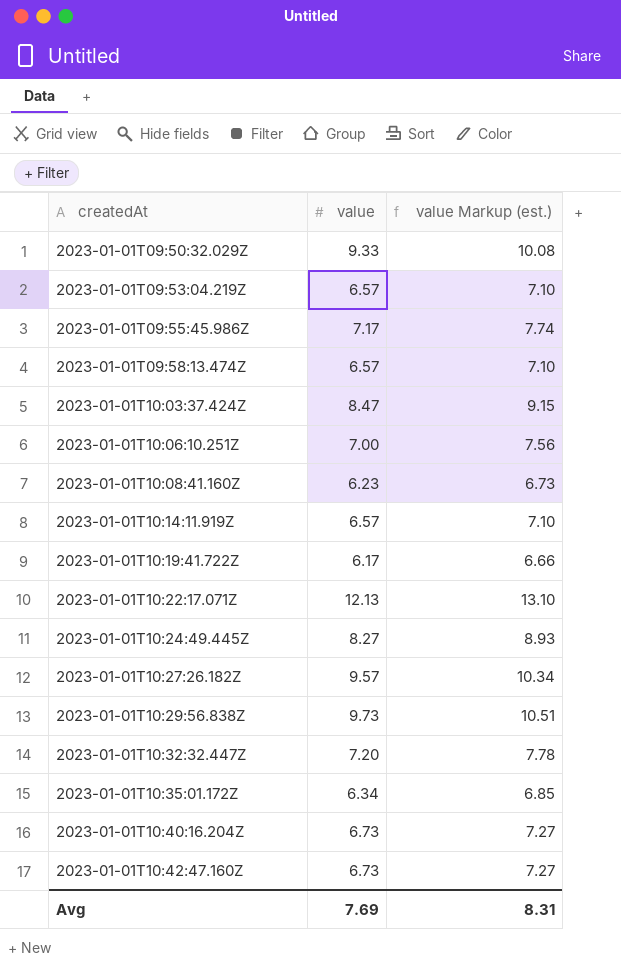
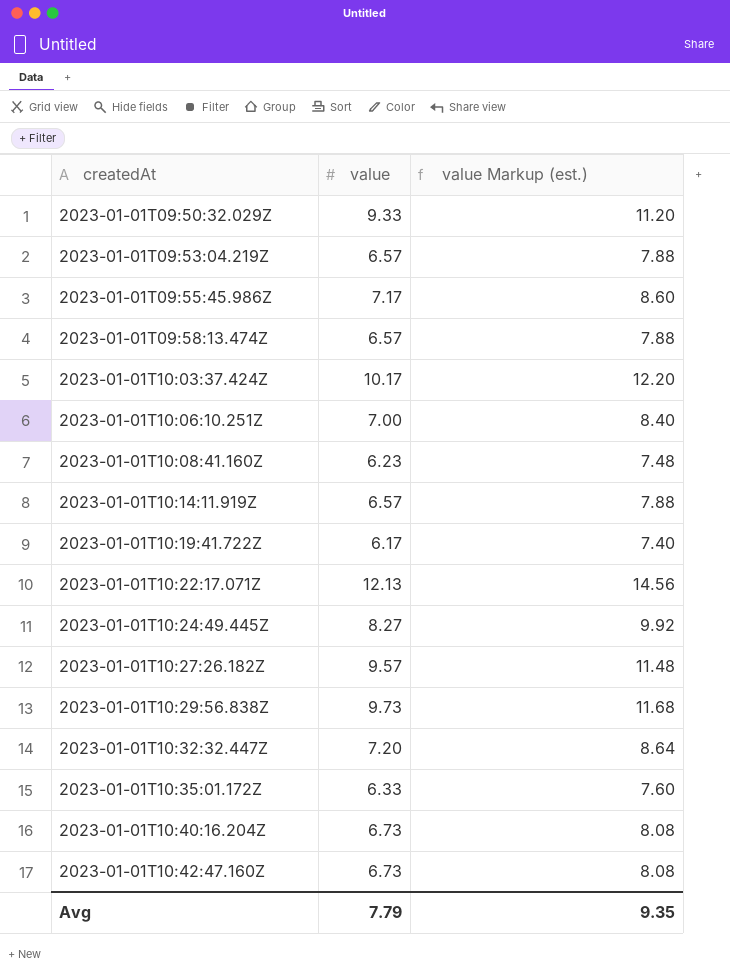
column value Markup (est.) | formula: [value] * 1.08 -> [value] * 1.2
2023-01-01T10:03:37.424Z | value: 8.47 -> 10.17
2023-01-01T10:35:01.172Z | value: 6.34 -> 6.33
Avg | value: 7.69 -> 7.79
Avg | value Markup (est.): 8.31 -> 9.35

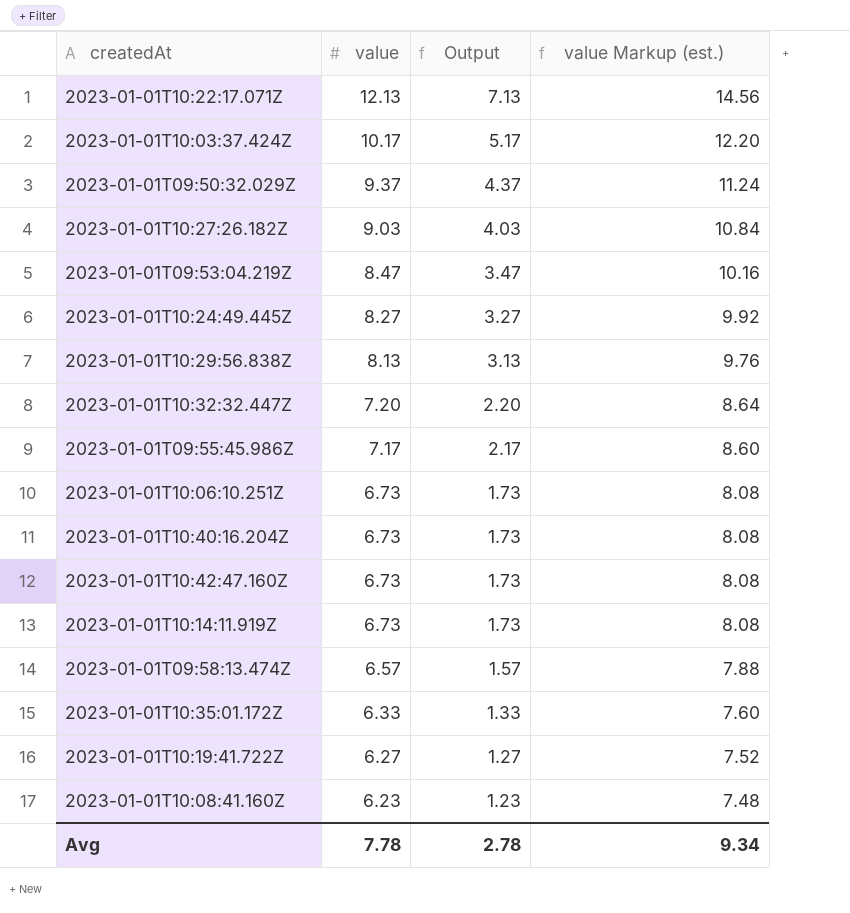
row order: createdAt ascending -> value descending
column Output | formula: none -> [value] - 5
2023-01-01T09:50:32.029Z | value: 9.33 -> 9.37
2023-01-01T09:50:32.029Z | value Markup (est.): 11.20 -> 11.24
2023-01-01T10:27:26.182Z | value: 9.57 -> 9.03
2023-01-01T10:27:26.182Z | value Markup (est.): 11.48 -> 10.84
2023-01-01T09:53:04.219Z | value: 6.57 -> 8.47
2023-01-01T09:53:04.219Z | value Markup (est.): 7.88 -> 10.16
2023-01-01T10:29:56.838Z | value: 9.73 -> 8.13
2023-01-01T10:29:56.838Z | value Markup (est.): 11.68 -> 9.76
2023-01-01T10:06:10.251Z | value: 7.00 -> 6.73
2023-01-01T10:06:10.251Z | value Markup (est.): 8.40 -> 8.08
2023-01-01T10:14:11.919Z | value: 6.57 -> 6.73
2023-01-01T10:14:11.919Z | value Markup (est.): 7.88 -> 8.08
2023-01-01T10:19:41.722Z | value: 6.17 -> 6.27
2023-01-01T10:19:41.722Z | value Markup (est.): 7.40 -> 7.52
Avg | value: 7.79 -> 7.78
Avg | value Markup (est.): 9.35 -> 9.34

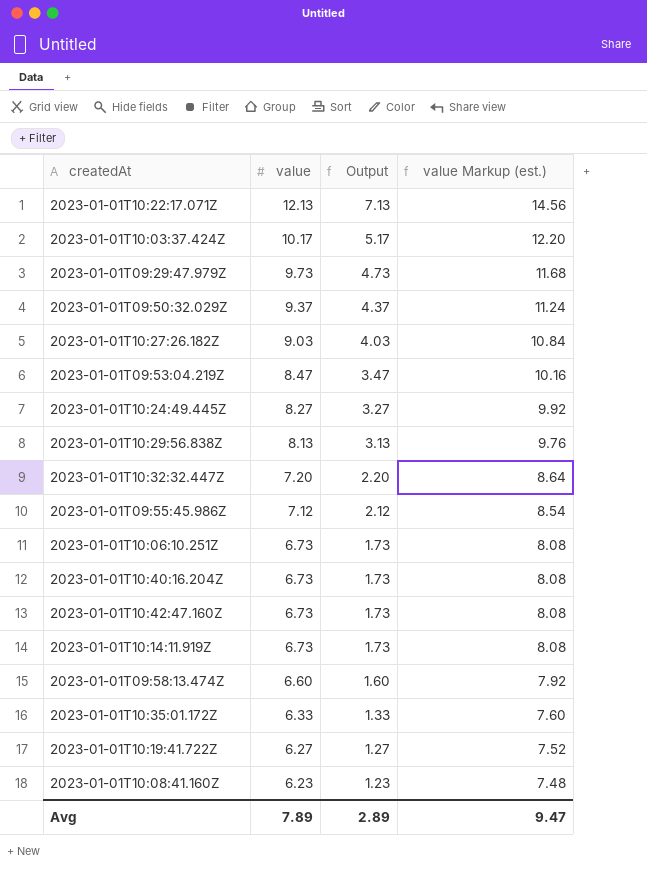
row 2023-01-01T09:29:47.979Z: none -> 9.73 | 4.73 | 11.68
2023-01-01T09:55:45.986Z | value: 7.17 -> 7.12
2023-01-01T09:55:45.986Z | Output: 2.17 -> 2.12
2023-01-01T09:55:45.986Z | value Markup (est.): 8.60 -> 8.54
2023-01-01T09:58:13.474Z | value: 6.57 -> 6.60
2023-01-01T09:58:13.474Z | Output: 1.57 -> 1.60
2023-01-01T09:58:13.474Z | value Markup (est.): 7.88 -> 7.92
Avg | value: 7.78 -> 7.89
Avg | Output: 2.78 -> 2.89
Avg | value Markup (est.): 9.34 -> 9.47

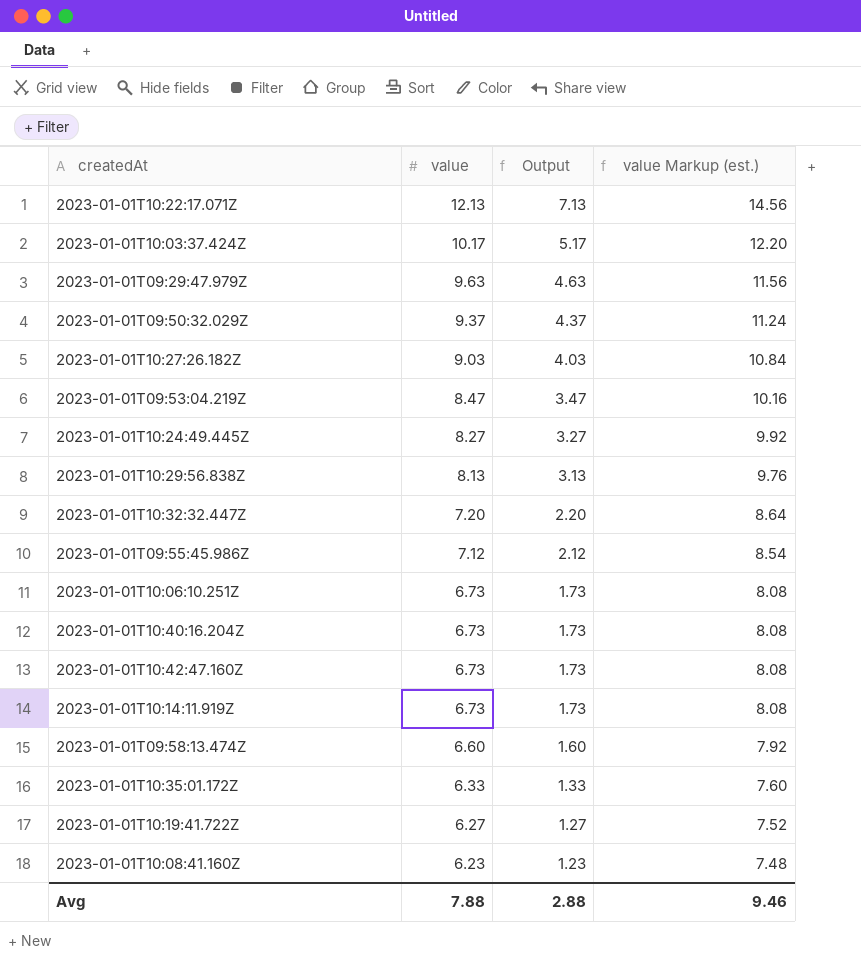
2023-01-01T09:29:47.979Z | value: 9.73 -> 9.63
2023-01-01T09:29:47.979Z | Output: 4.73 -> 4.63
2023-01-01T09:29:47.979Z | value Markup (est.): 11.68 -> 11.56
Avg | value: 7.89 -> 7.88
Avg | Output: 2.89 -> 2.88
Avg | value Markup (est.): 9.47 -> 9.46

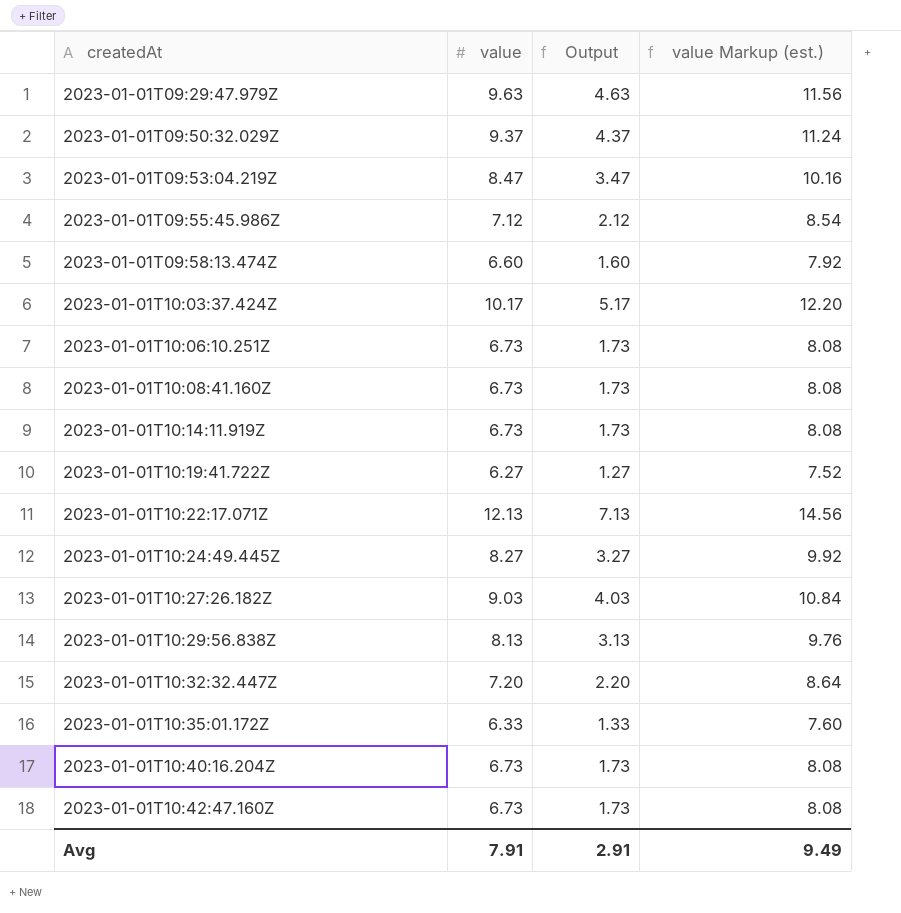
row order: value descending -> createdAt ascending
2023-01-01T10:08:41.160Z | value: 6.23 -> 6.73
2023-01-01T10:08:41.160Z | Output: 1.23 -> 1.73
2023-01-01T10:08:41.160Z | value Markup (est.): 7.48 -> 8.08
Avg | value: 7.88 -> 7.91
Avg | Output: 2.88 -> 2.91
Avg | value Markup (est.): 9.46 -> 9.49

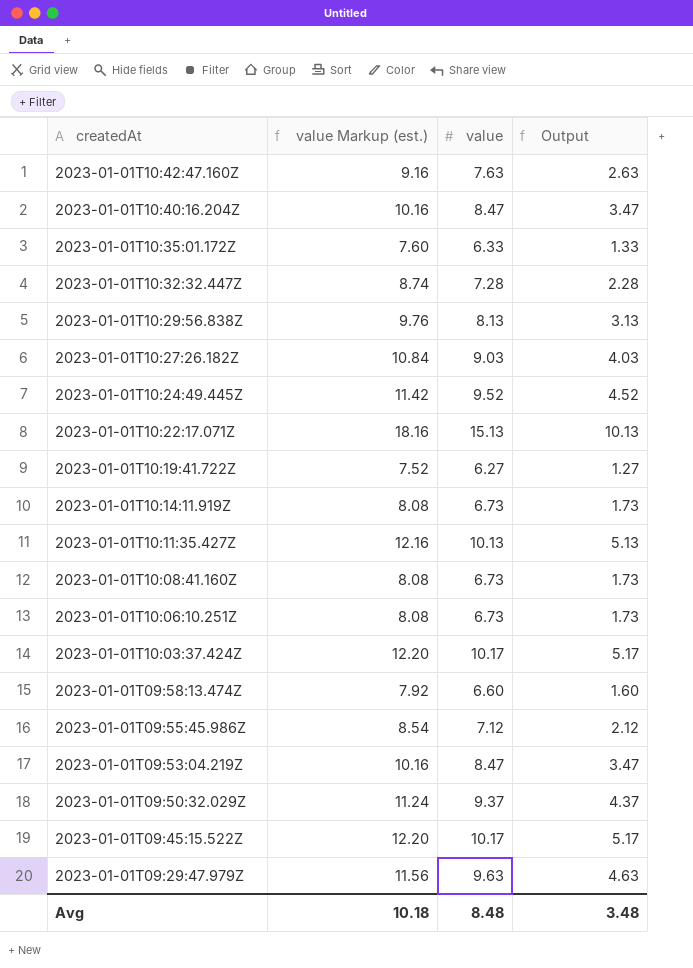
row order: createdAt ascending -> createdAt descending
column value Markup (est.) | position: 4 -> 2
2023-01-01T10:42:47.160Z | value Markup (est.): 8.08 -> 9.16
2023-01-01T10:42:47.160Z | value: 6.73 -> 7.63
2023-01-01T10:42:47.160Z | Output: 1.73 -> 2.63
2023-01-01T10:40:16.204Z | value Markup (est.): 8.08 -> 10.16
2023-01-01T10:40:16.204Z | value: 6.73 -> 8.47
2023-01-01T10:40:16.204Z | Output: 1.73 -> 3.47
2023-01-01T10:32:32.447Z | value Markup (est.): 8.64 -> 8.74
2023-01-01T10:32:32.447Z | value: 7.20 -> 7.28
2023-01-01T10:32:32.447Z | Output: 2.20 -> 2.28
2023-01-01T10:24:49.445Z | value Markup (est.): 9.92 -> 11.42
2023-01-01T10:24:49.445Z | value: 8.27 -> 9.52
2023-01-01T10:24:49.445Z | Output: 3.27 -> 4.52
2023-01-01T10:22:17.071Z | value Markup (est.): 14.56 -> 18.16
2023-01-01T10:22:17.071Z | value: 12.13 -> 15.13
2023-01-01T10:22:17.071Z | Output: 7.13 -> 10.13
row 2023-01-01T10:11:35.427Z: none -> 12.16 | 10.13 | 5.13
row 2023-01-01T09:45:15.522Z: none -> 12.20 | 10.17 | 5.17
Avg | value Markup (est.): 9.49 -> 10.18
Avg | value: 7.91 -> 8.48
Avg | Output: 2.91 -> 3.48

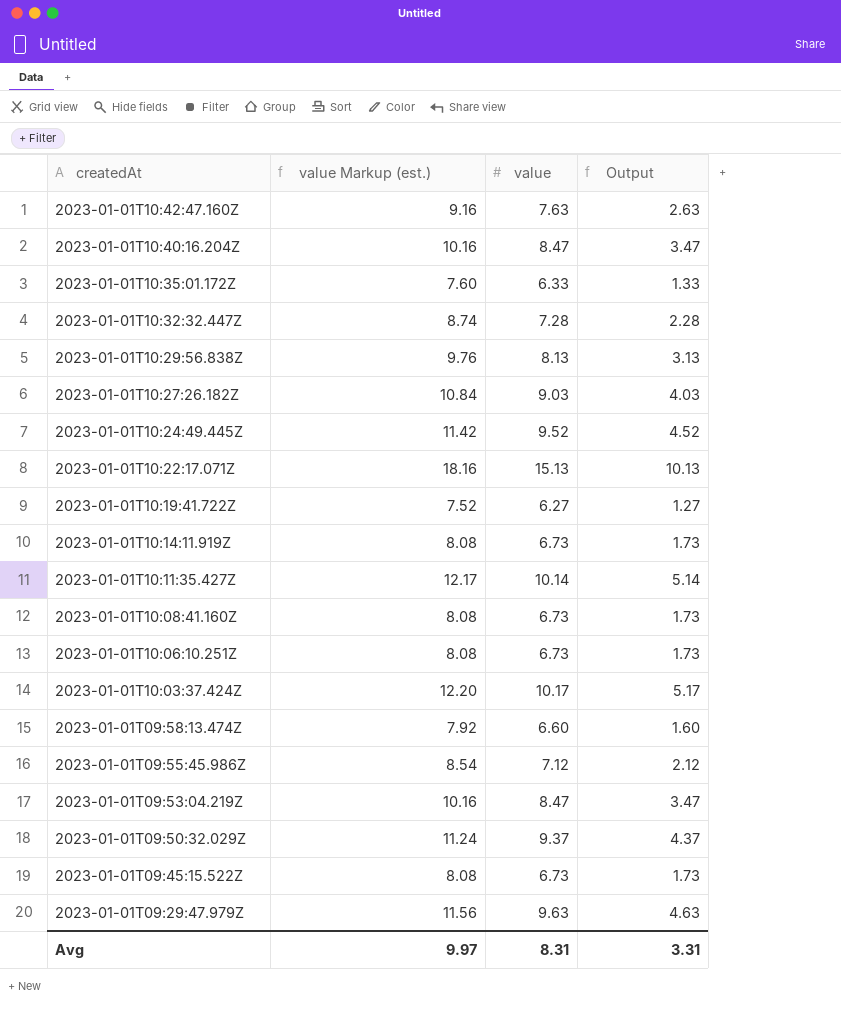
2023-01-01T10:11:35.427Z | value Markup (est.): 12.16 -> 12.17
2023-01-01T10:11:35.427Z | value: 10.13 -> 10.14
2023-01-01T10:11:35.427Z | Output: 5.13 -> 5.14
2023-01-01T09:45:15.522Z | value Markup (est.): 12.20 -> 8.08
2023-01-01T09:45:15.522Z | value: 10.17 -> 6.73
2023-01-01T09:45:15.522Z | Output: 5.17 -> 1.73
Avg | value Markup (est.): 10.18 -> 9.97
Avg | value: 8.48 -> 8.31
Avg | Output: 3.48 -> 3.31

